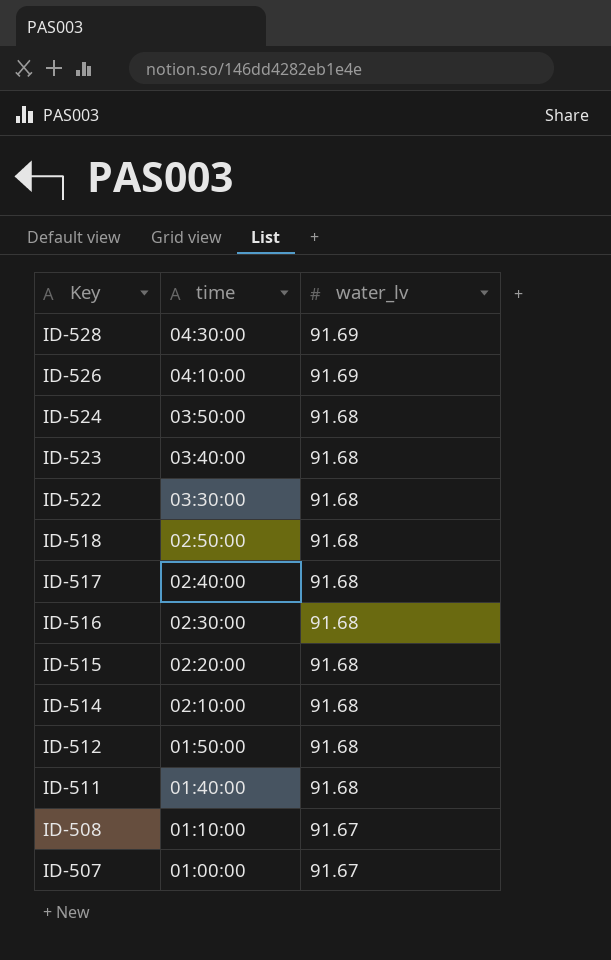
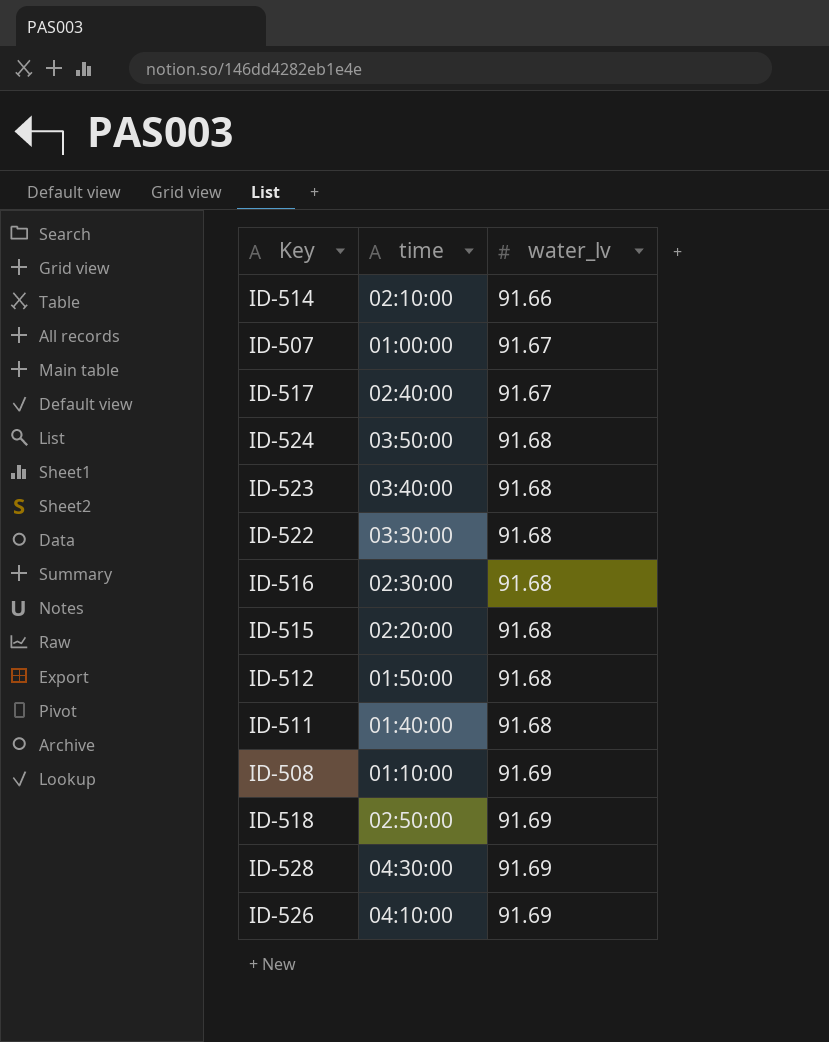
row order: Key descending -> water_lv ascending
ID-514 | water_lv: 91.68 -> 91.66
ID-517 | water_lv: 91.68 -> 91.67
ID-508 | water_lv: 91.67 -> 91.69
ID-518 | water_lv: 91.68 -> 91.69

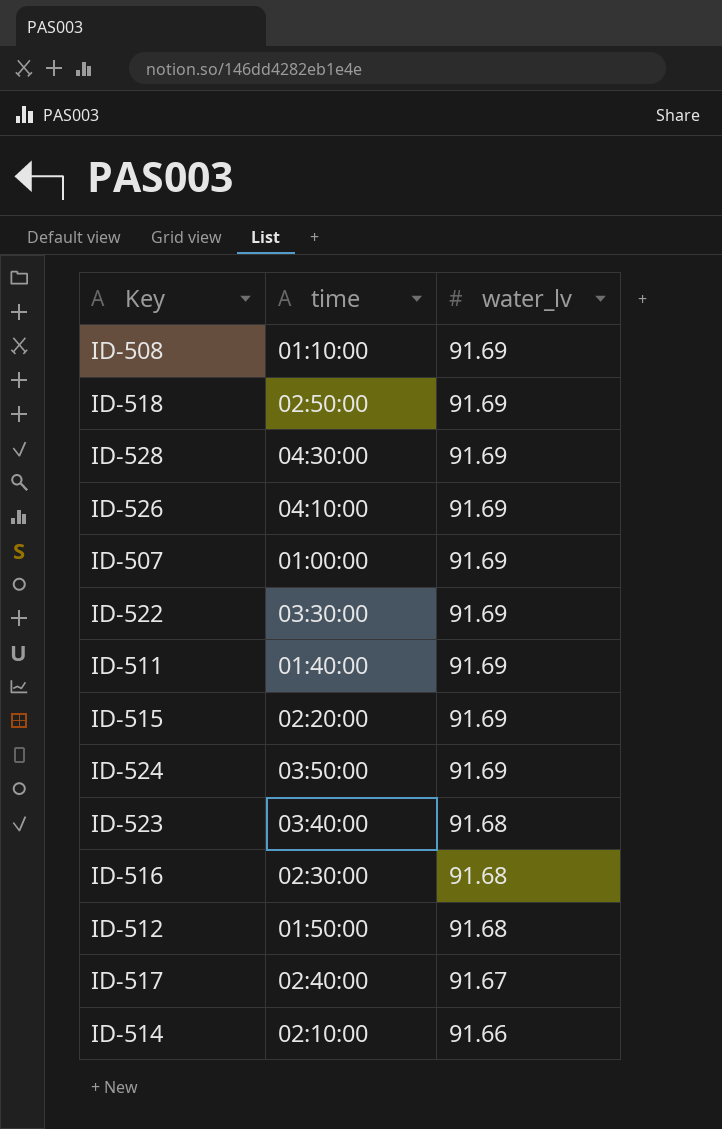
row order: water_lv ascending -> water_lv descending
ID-507 | water_lv: 91.67 -> 91.69
ID-522 | water_lv: 91.68 -> 91.69
ID-511 | water_lv: 91.68 -> 91.69
ID-515 | water_lv: 91.68 -> 91.69
ID-524 | water_lv: 91.68 -> 91.69

